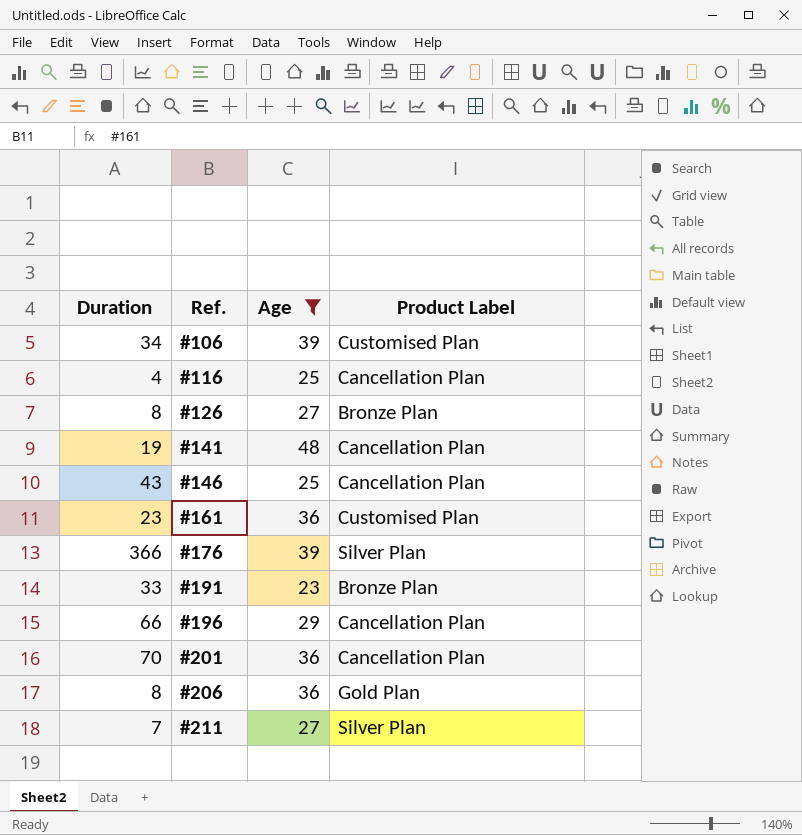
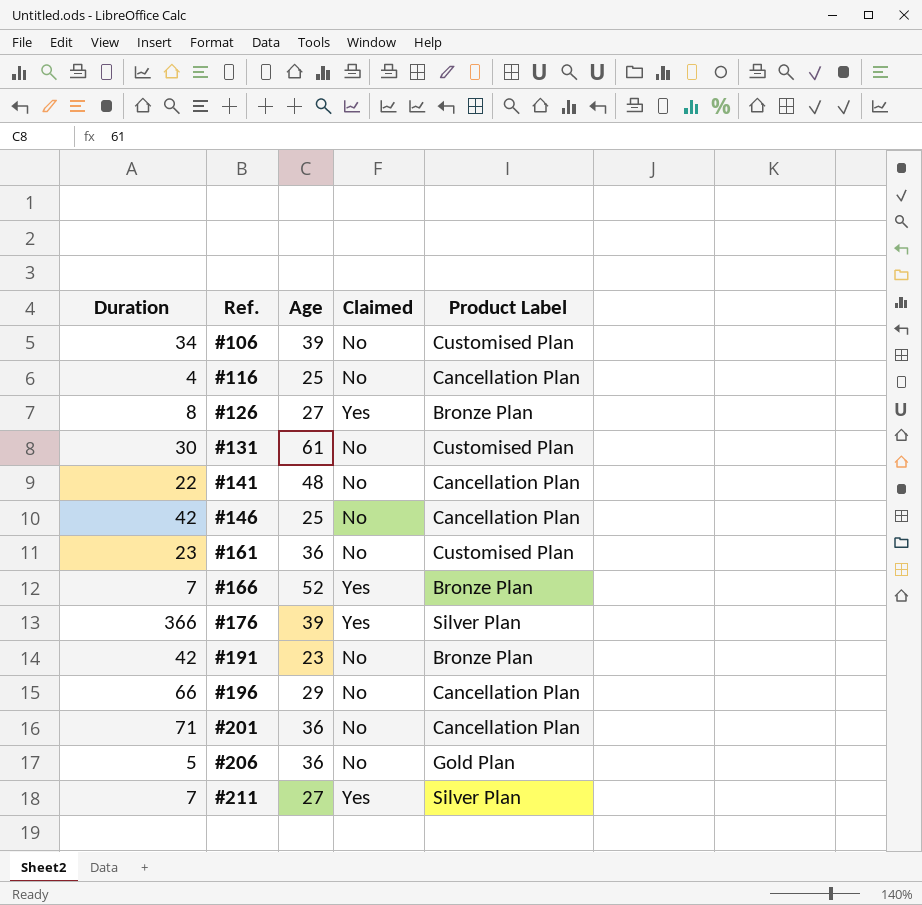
filter: Age <= 48 -> none
column Claimed | position: none -> 4
#141 | Duration: 19 -> 22
#146 | Duration: 43 -> 42
#191 | Duration: 33 -> 42
#201 | Duration: 70 -> 71
#206 | Duration: 8 -> 5

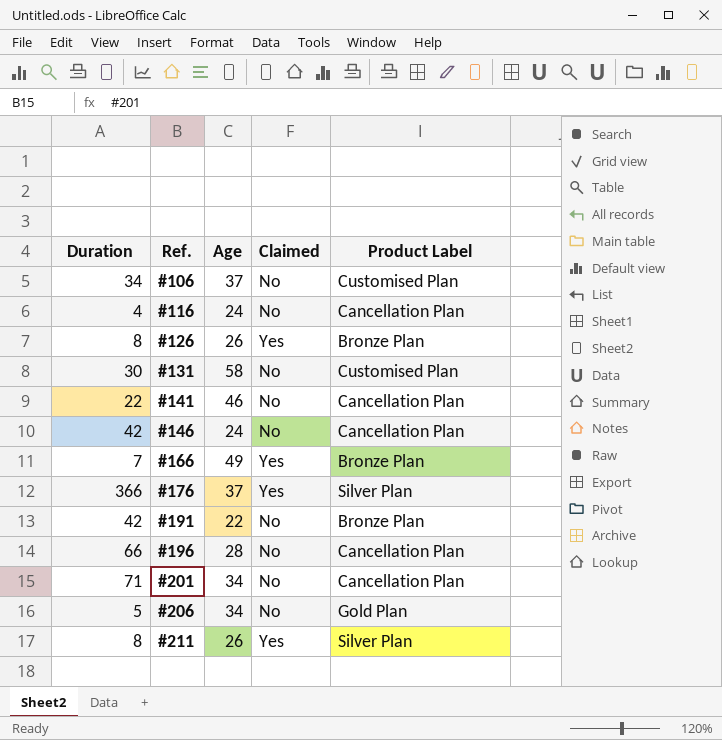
row #161: 23 | 36 | No | Customised Plan -> none
#106 | Age: 39 -> 37
#116 | Age: 25 -> 24
#126 | Age: 27 -> 26
#131 | Age: 61 -> 58
#141 | Age: 48 -> 46
#146 | Age: 25 -> 24
#166 | Age: 52 -> 49
#176 | Age: 39 -> 37
#191 | Age: 23 -> 22
#196 | Age: 29 -> 28
#201 | Age: 36 -> 34
#206 | Age: 36 -> 34
#211 | Duration: 7 -> 8
#211 | Age: 27 -> 26

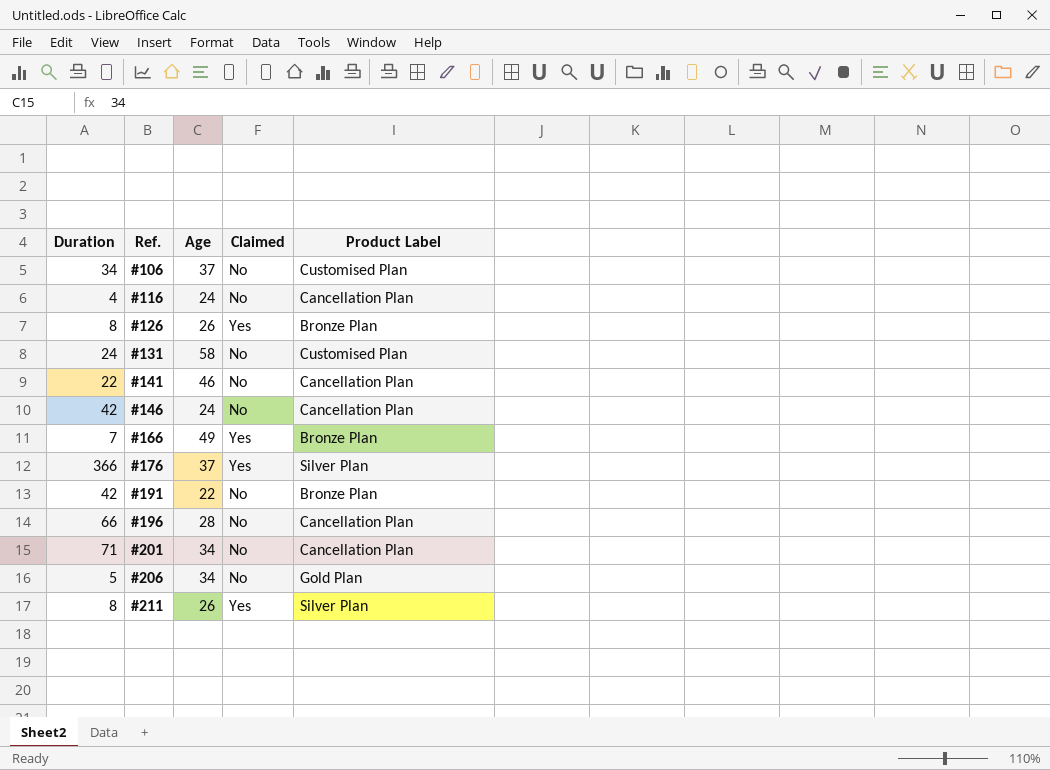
#131 | Duration: 30 -> 24

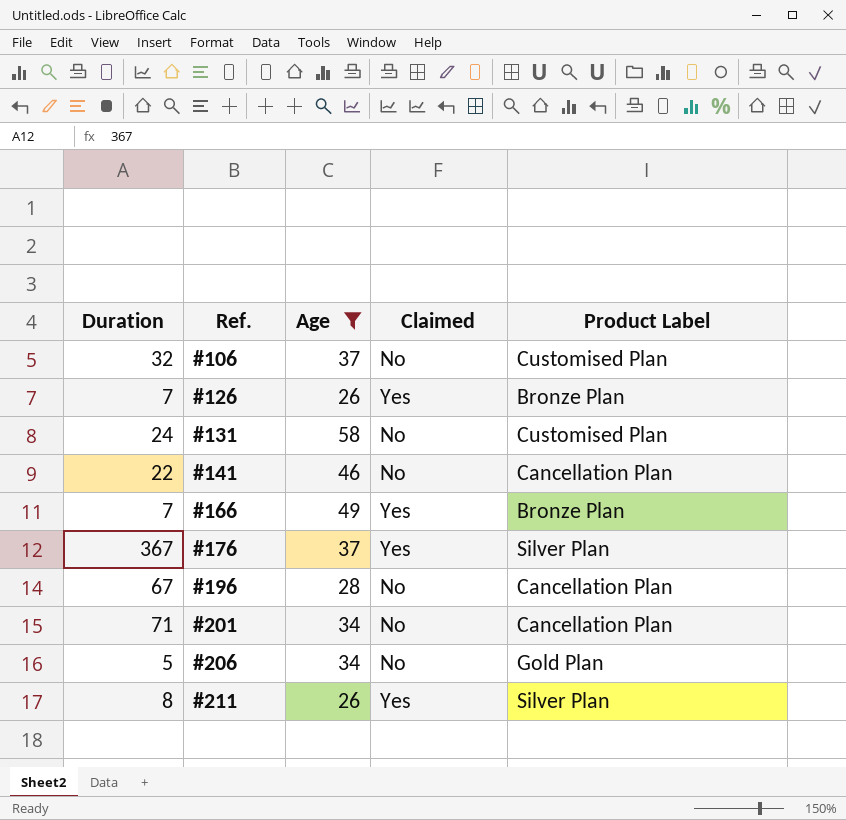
filter: none -> Age >= 26
#106 | Duration: 34 -> 32
#126 | Duration: 8 -> 7
#176 | Duration: 366 -> 367
#196 | Duration: 66 -> 67

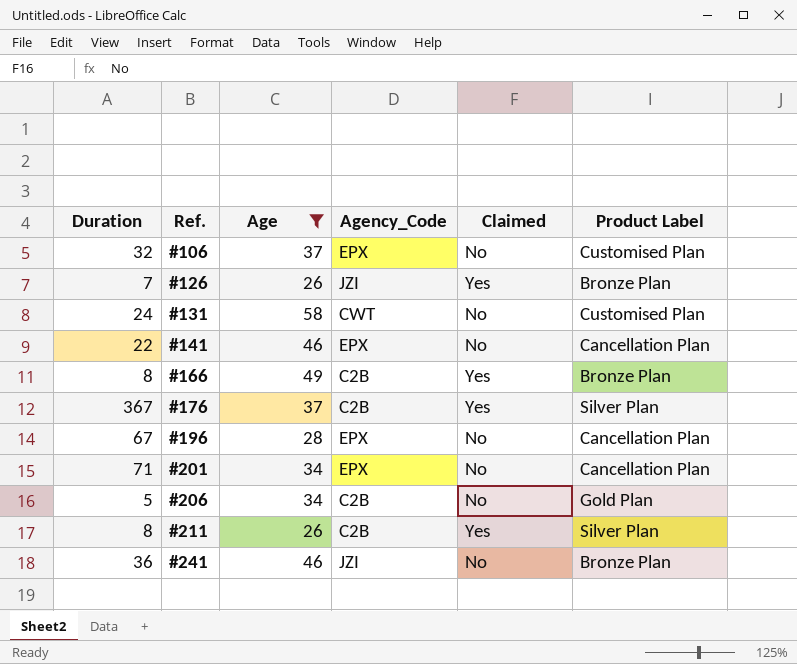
column Agency_Code | position: none -> 4
#166 | Duration: 7 -> 8
row #241: none -> 36 | 46 | JZI | No | Bronze Plan

